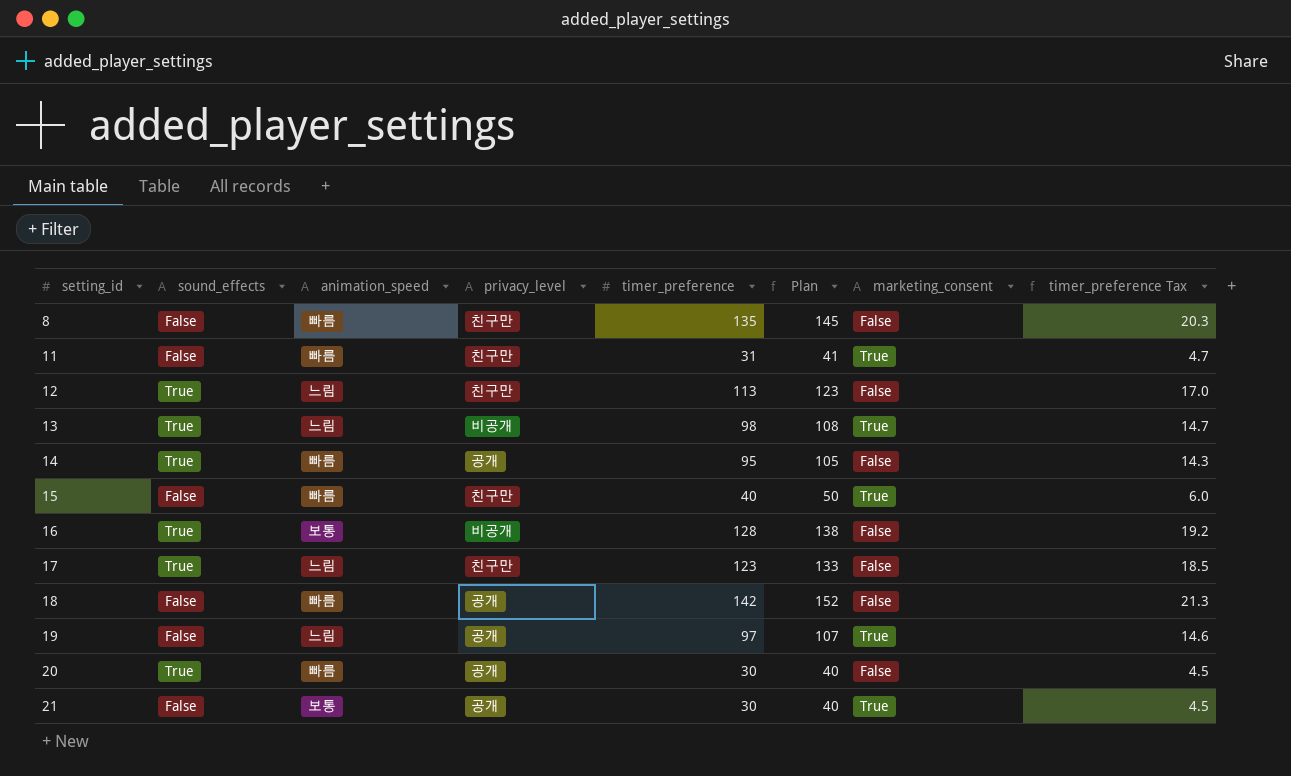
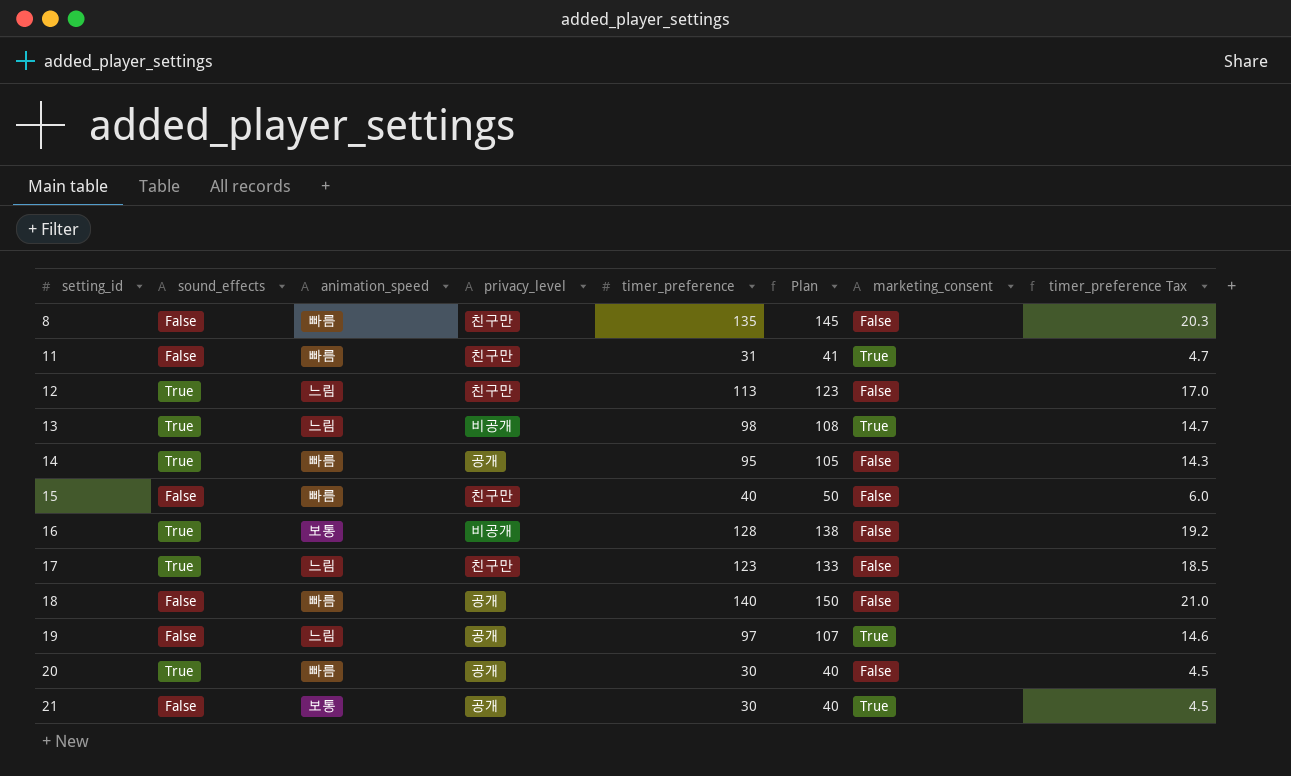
15 | marketing_consent: True -> False
18 | timer_preference: 142 -> 140
18 | Plan: 152 -> 150
18 | timer_preference Tax: 21.3 -> 21.0

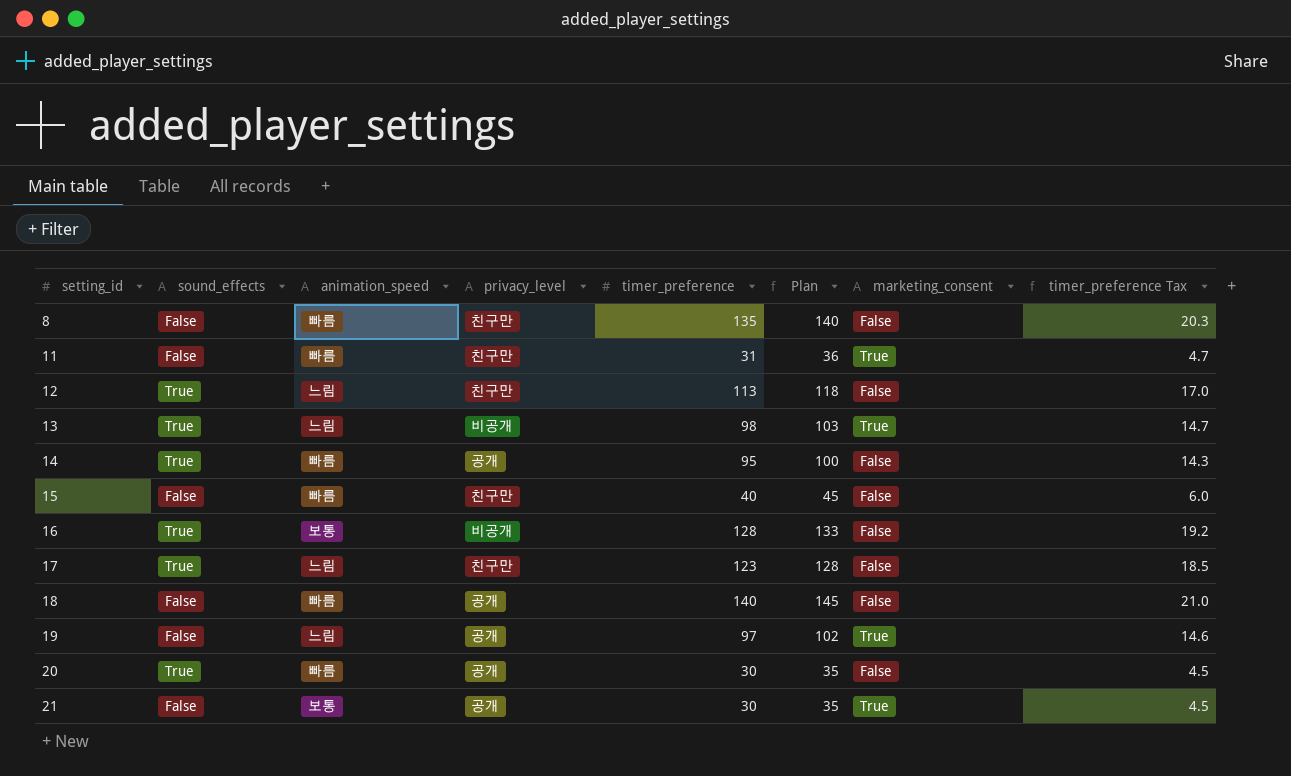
column Plan | formula: [timer_preference] + 10 -> [timer_preference] + 5

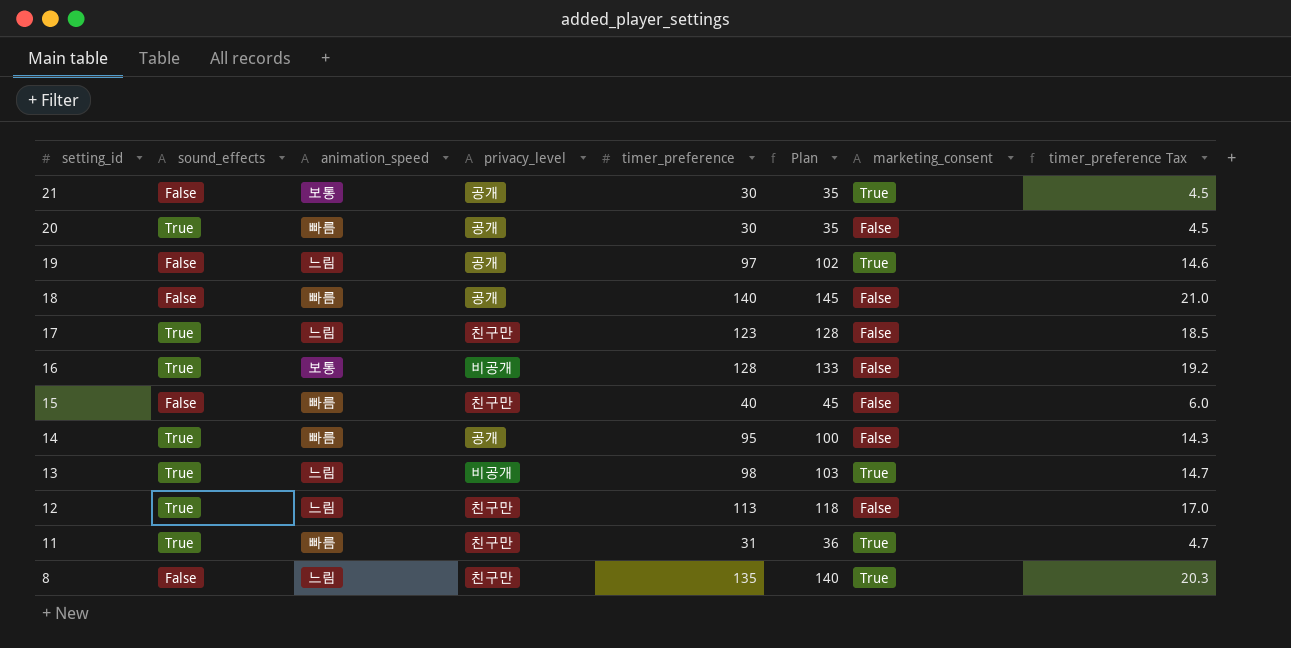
row order: setting_id ascending -> setting_id descending
11 | sound_effects: False -> True
8 | animation_speed: 빠름 -> 느림
8 | marketing_consent: False -> True

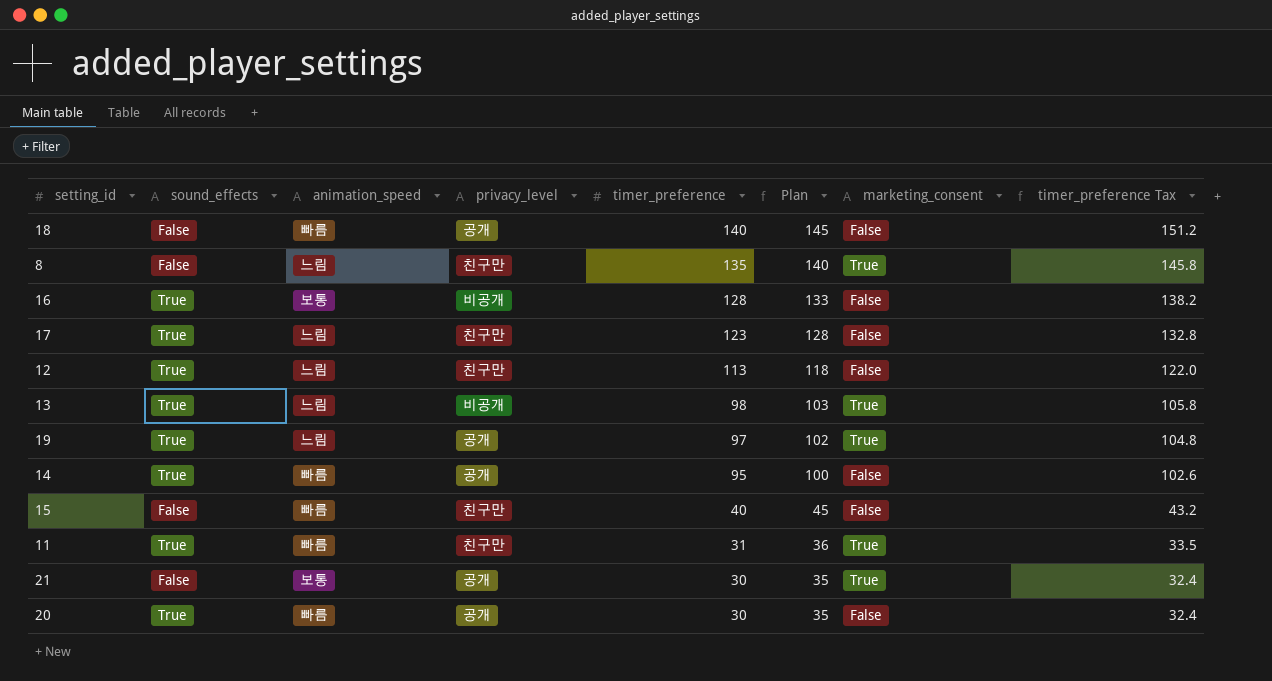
row order: setting_id descending -> timer_preference descending
column timer_preference Tax | formula: [timer_preference] * 0.15 -> [timer_preference] * 1.08
19 | sound_effects: False -> True

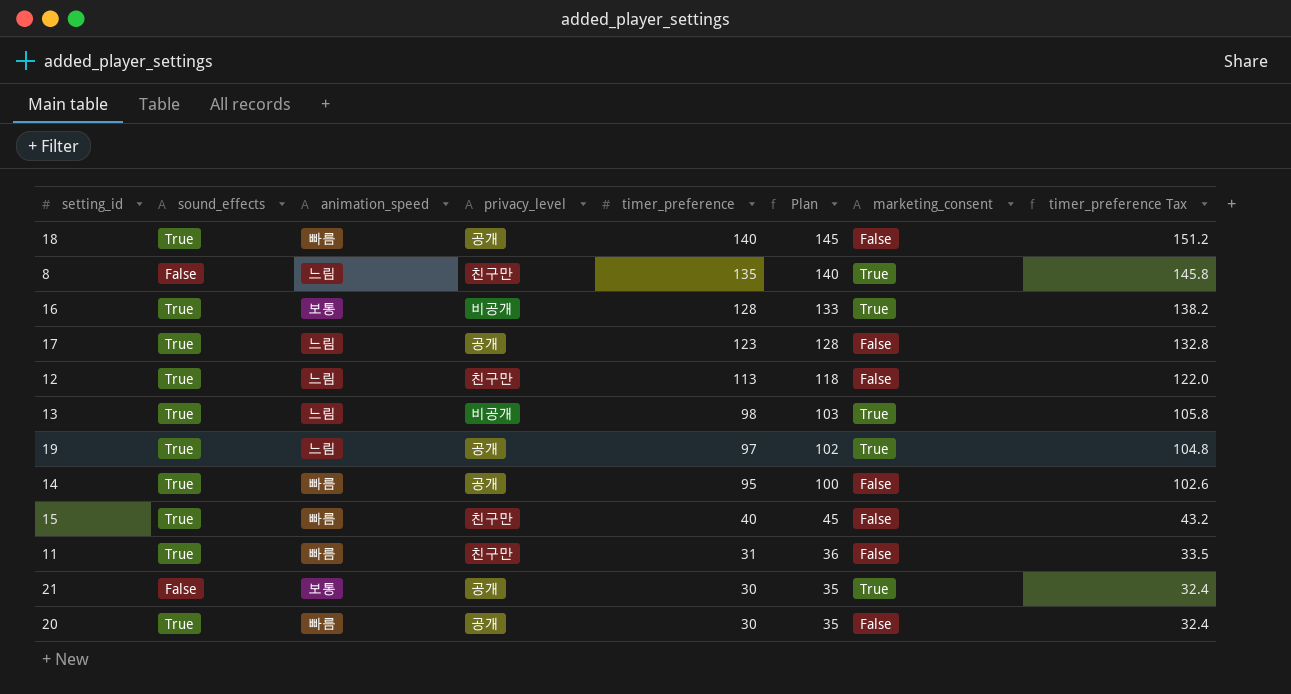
18 | sound_effects: False -> True
16 | marketing_consent: False -> True
17 | privacy_level: 친구만 -> 공개
15 | sound_effects: False -> True
11 | marketing_consent: True -> False

